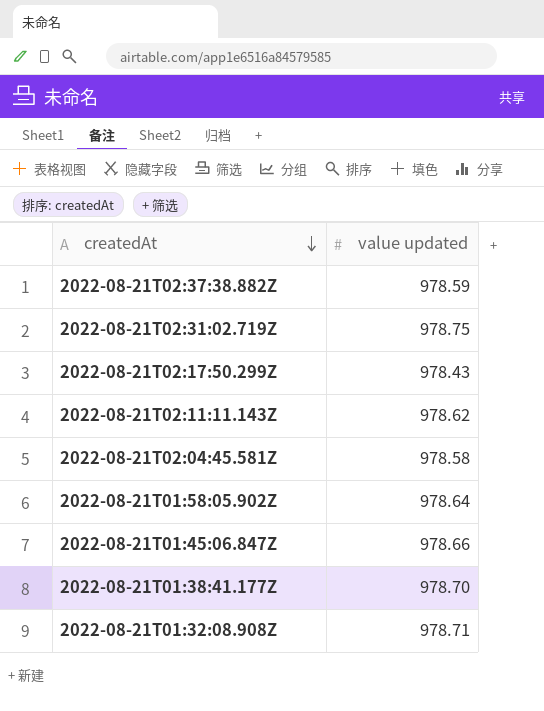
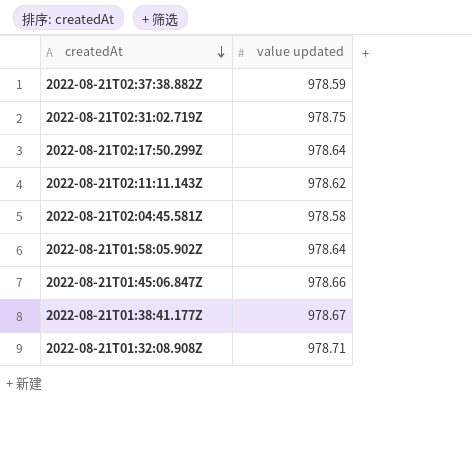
2022-08-21T02:17:50.299Z | value updated: 978.43 -> 978.64
2022-08-21T01:38:41.177Z | value updated: 978.70 -> 978.67

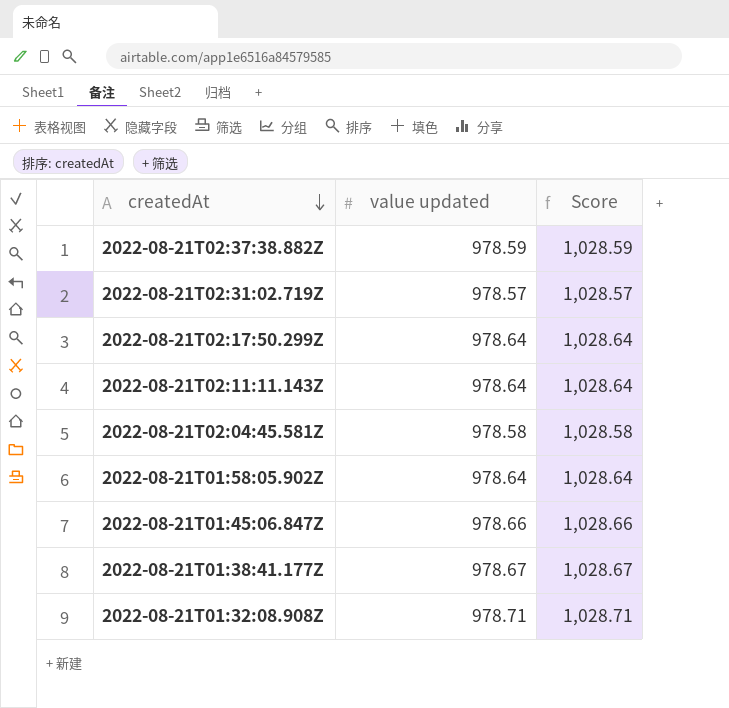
column Score | formula: none -> [value updated] + 50
2022-08-21T02:31:02.719Z | value updated: 978.75 -> 978.57
2022-08-21T02:11:11.143Z | value updated: 978.62 -> 978.64

